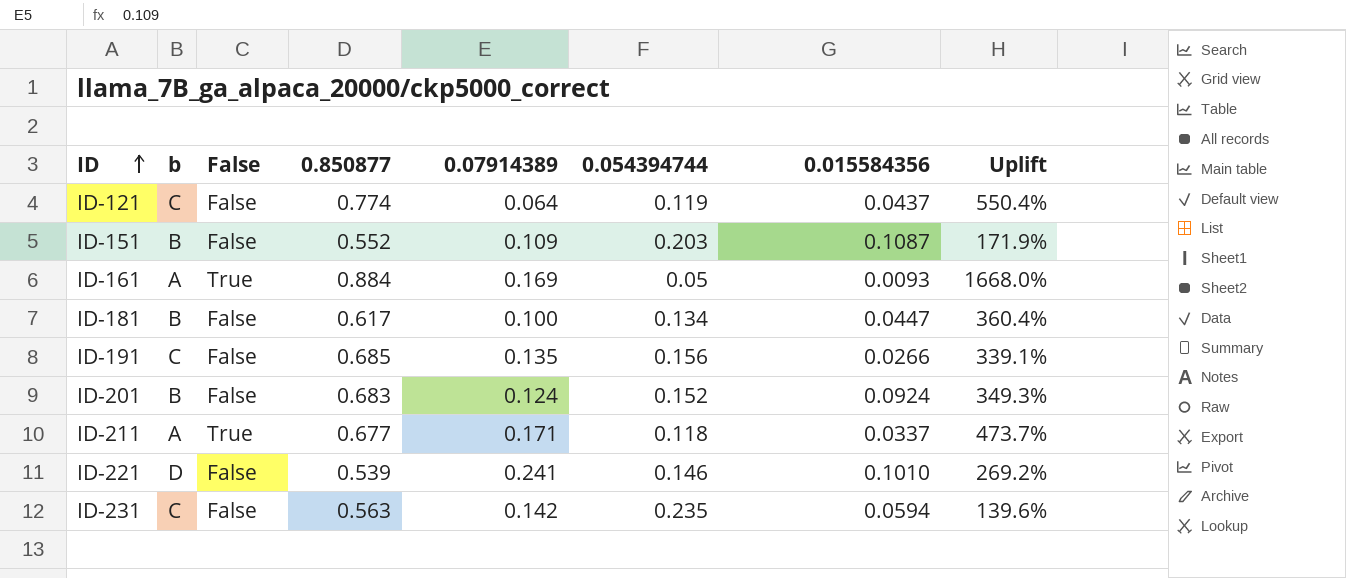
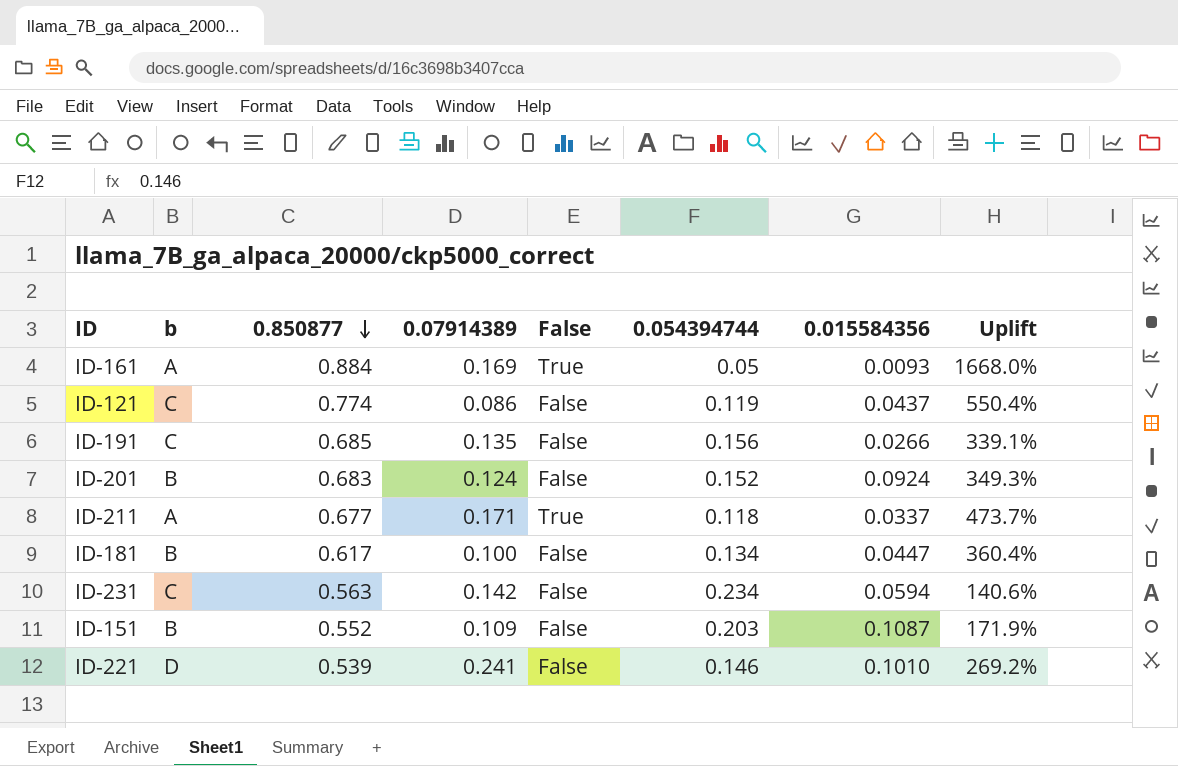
row order: ID ascending -> 0.850877 descending
column False | position: 3 -> 5
ID-121 | 0.07914389: 0.064 -> 0.086
ID-231 | 0.054394744: 0.235 -> 0.234
ID-231 | Uplift: 139.6% -> 140.6%

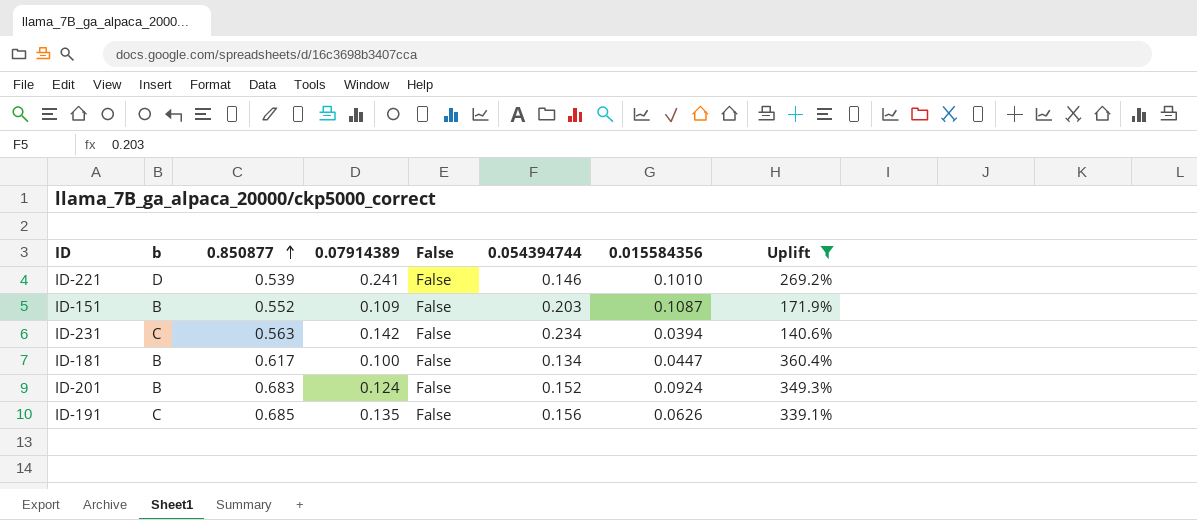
filter: none -> Uplift <= 360.4%
row order: 0.850877 descending -> 0.850877 ascending
ID-231 | 0.015584356: 0.0594 -> 0.0394
ID-191 | 0.015584356: 0.0266 -> 0.0626

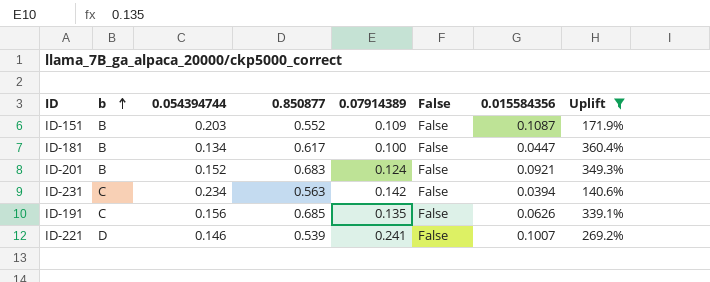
row order: 0.850877 ascending -> b ascending
column 0.054394744 | position: 6 -> 3
ID-201 | 0.015584356: 0.0924 -> 0.0921
ID-221 | 0.015584356: 0.1010 -> 0.1007

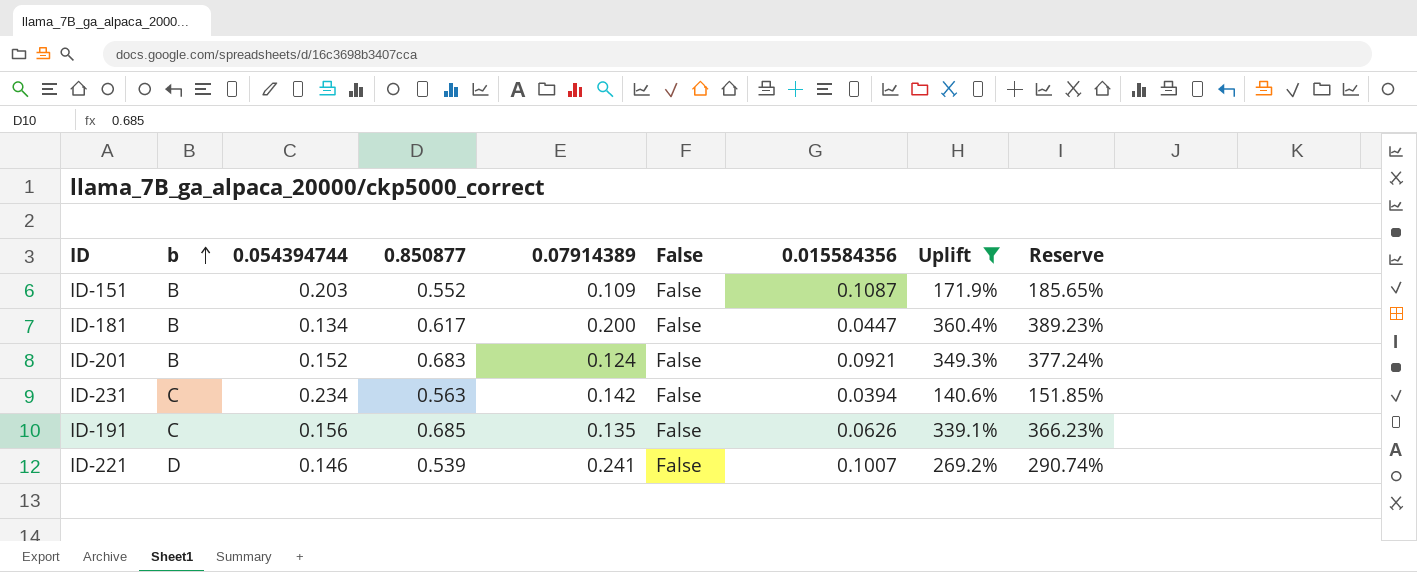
column Reserve | formula: none -> [Uplift] * 1.08
ID-181 | 0.07914389: 0.100 -> 0.200

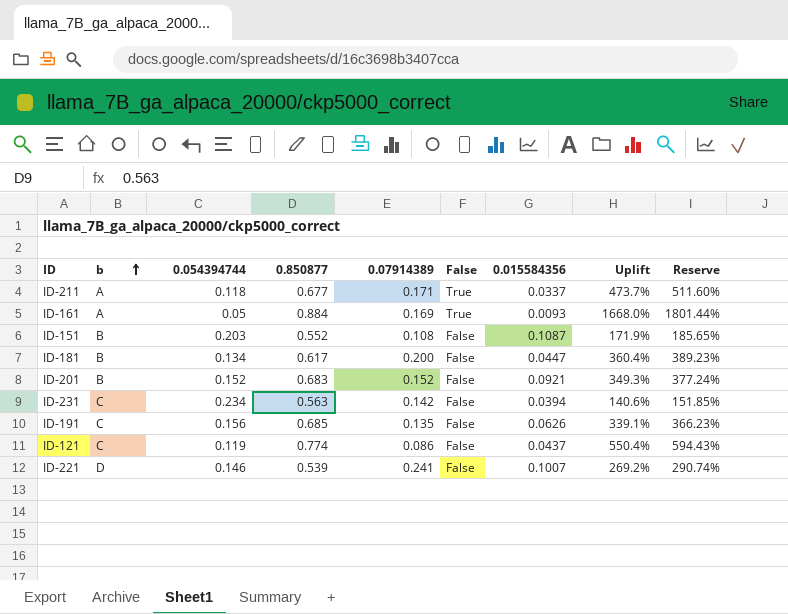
filter: Uplift <= 360.4% -> none
ID-151 | 0.07914389: 0.109 -> 0.108
ID-201 | 0.07914389: 0.124 -> 0.152

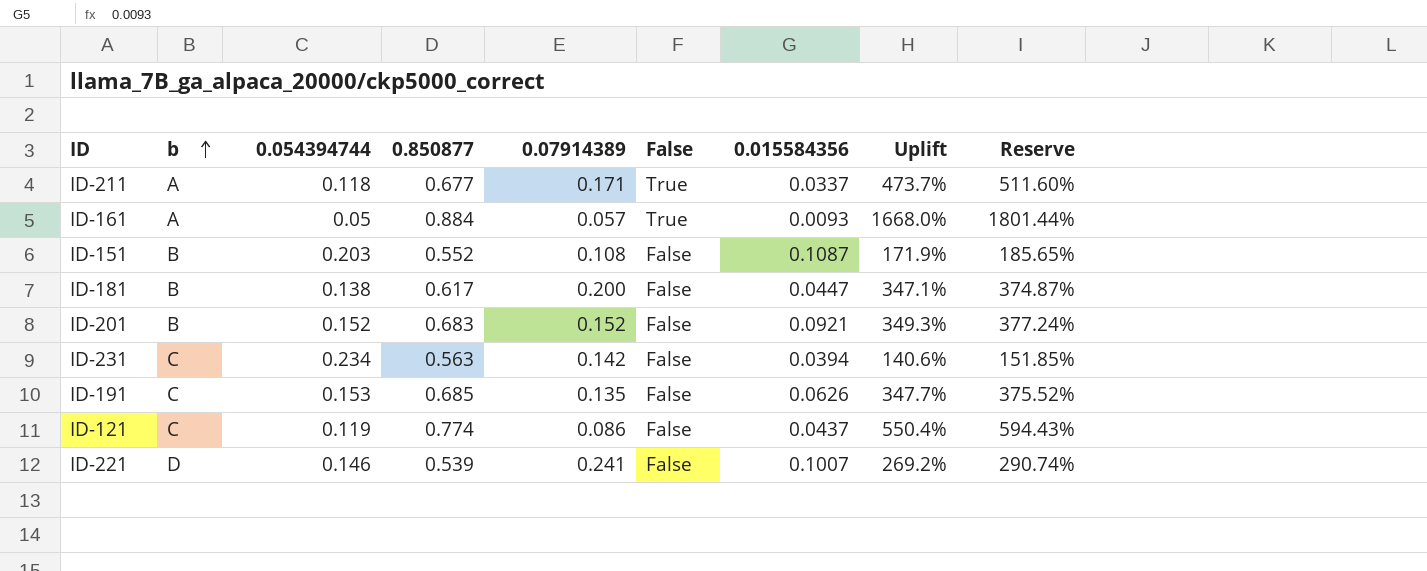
ID-161 | 0.07914389: 0.169 -> 0.057
ID-181 | 0.054394744: 0.134 -> 0.138
ID-181 | Uplift: 360.4% -> 347.1%
ID-181 | Reserve: 389.23% -> 374.87%
ID-191 | 0.054394744: 0.156 -> 0.153
ID-191 | Uplift: 339.1% -> 347.7%
ID-191 | Reserve: 366.23% -> 375.52%

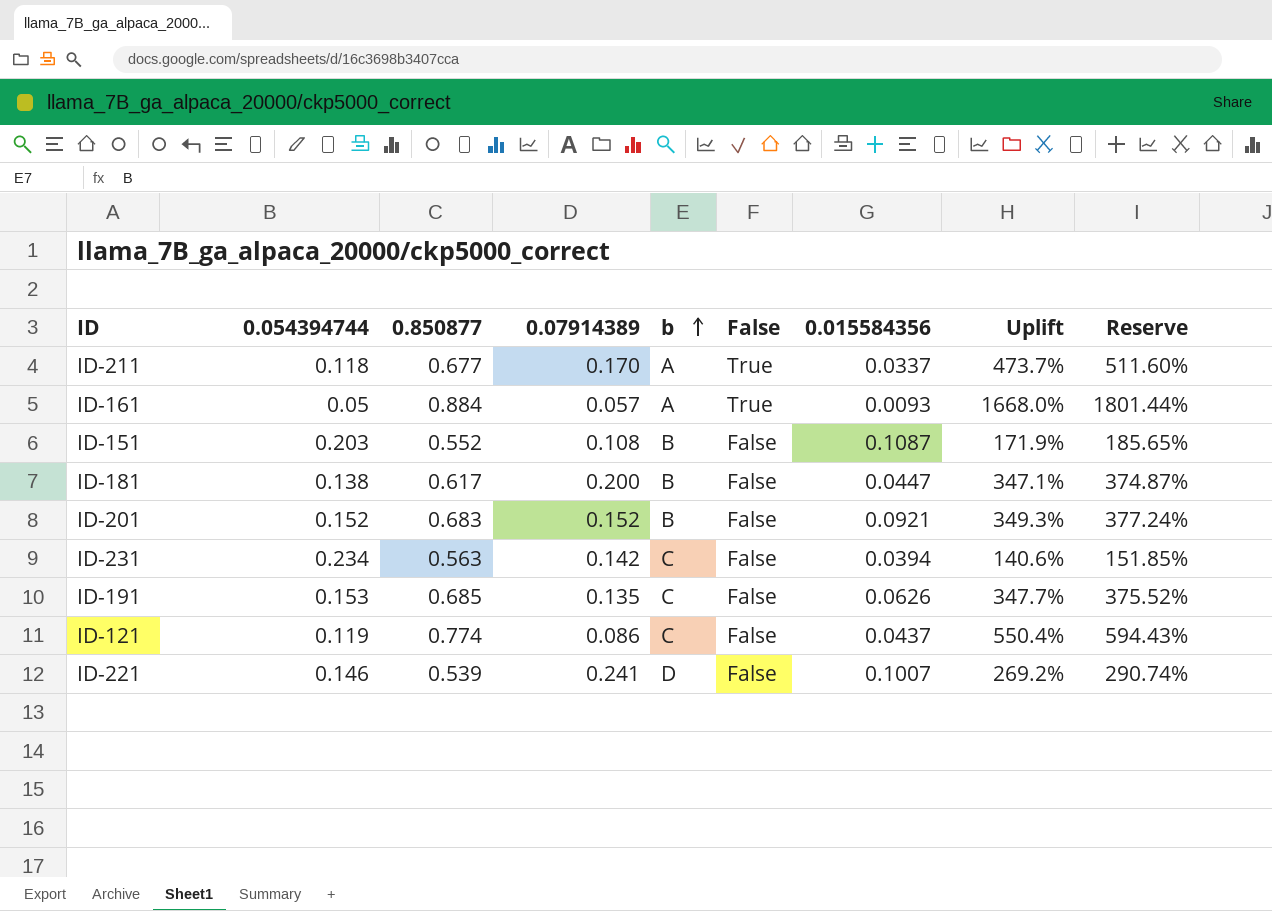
column b | position: 2 -> 5
ID-211 | 0.07914389: 0.171 -> 0.170

